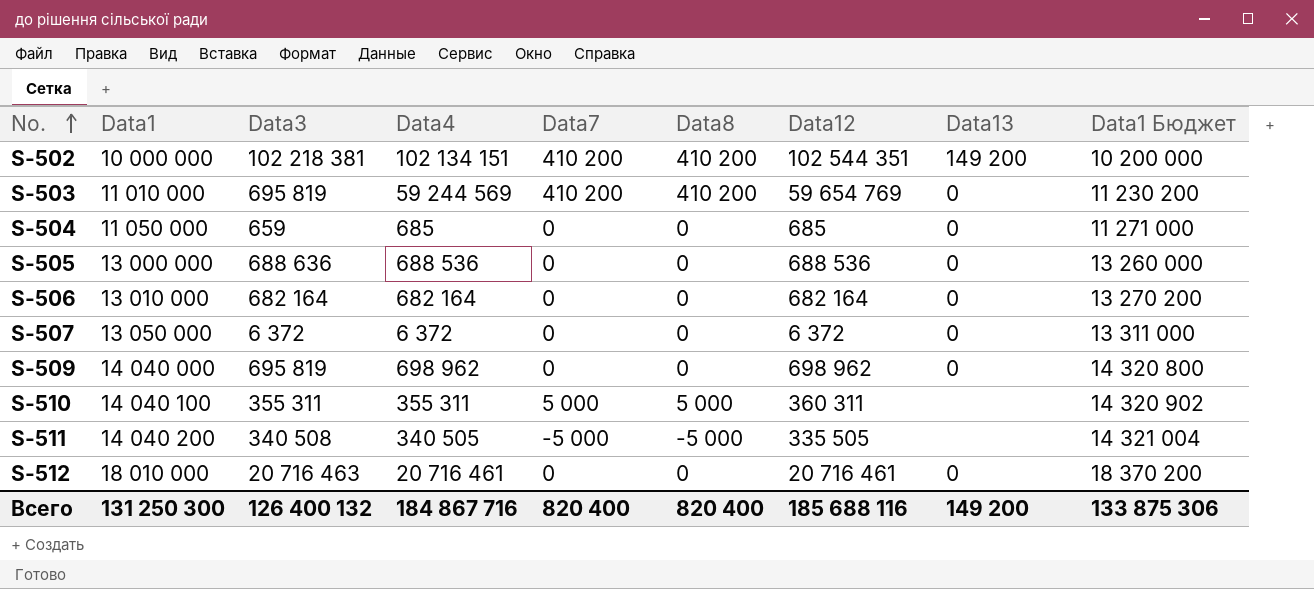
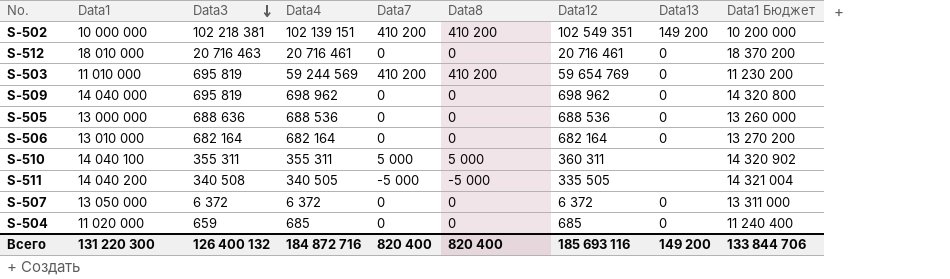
row order: No. ascending -> Data3 descending
S-502 | Data4: 102 134 151 -> 102 139 151
S-502 | Data12: 102 544 351 -> 102 549 351
S-504 | Data1: 11 050 000 -> 11 020 000
S-504 | Data1 Бюджет: 11 271 000 -> 11 240 400
Всего | Data1: 131 250 300 -> 131 220 300
Всего | Data4: 184 867 716 -> 184 872 716
Всего | Data12: 185 688 116 -> 185 693 116
Всего | Data1 Бюджет: 133 875 306 -> 133 844 706

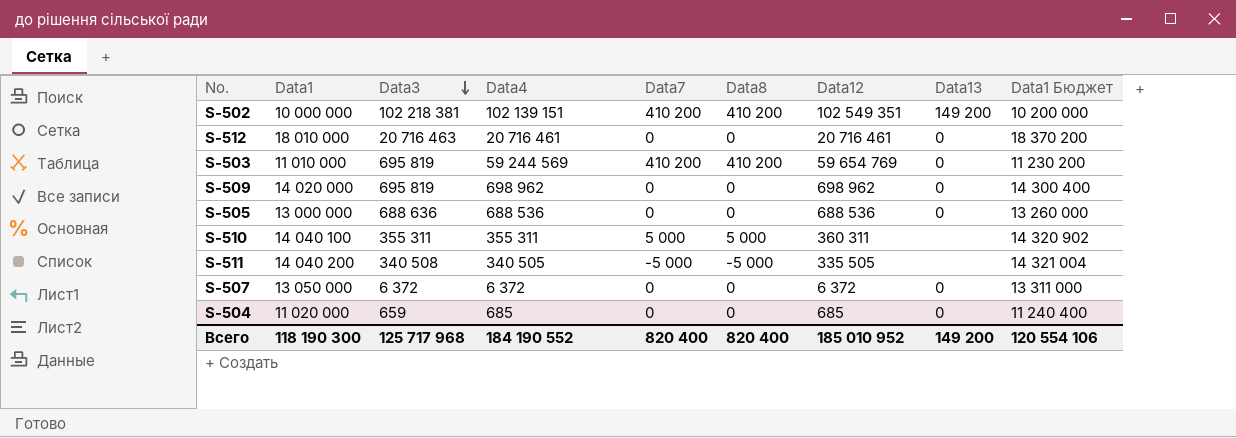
row S-506: 13 010 000 | 682 164 | 682 164 | 0 | 0 | 682 164 | 0 | 13 270 200 -> none
S-509 | Data1: 14 040 000 -> 14 020 000
S-509 | Data1 Бюджет: 14 320 800 -> 14 300 400
Всего | Data1: 131 220 300 -> 118 190 300
Всего | Data3: 126 400 132 -> 125 717 968
Всего | Data4: 184 872 716 -> 184 190 552
Всего | Data12: 185 693 116 -> 185 010 952
Всего | Data1 Бюджет: 133 844 706 -> 120 554 106

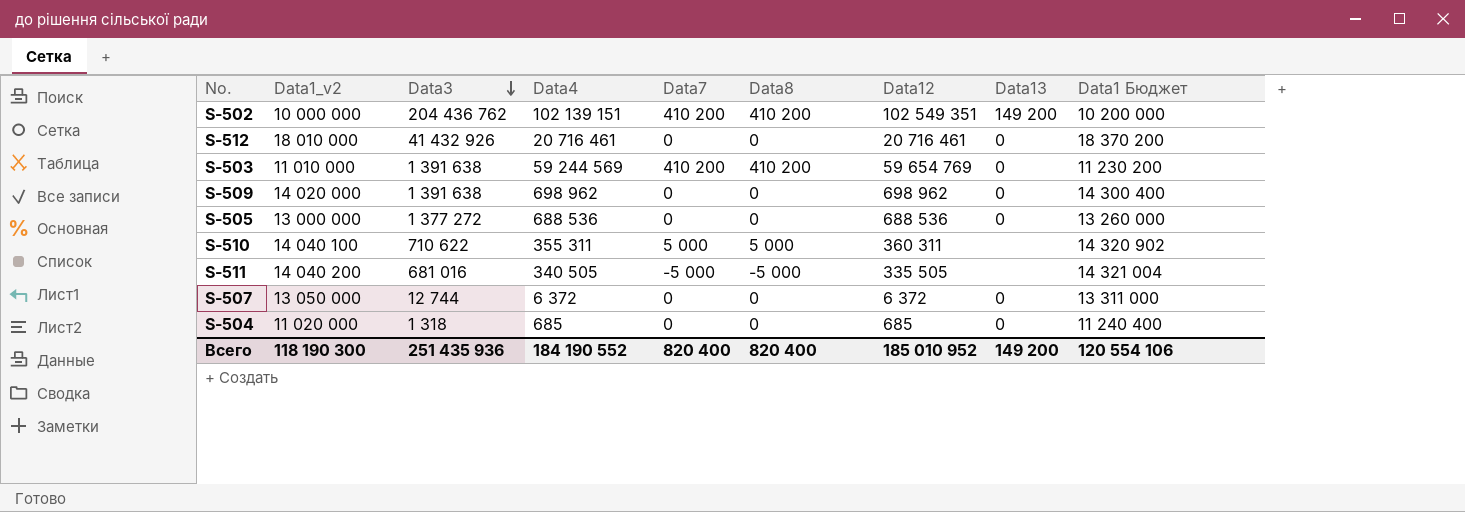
column name: Data1 -> Data1_v2
S-502 | Data3: 102 218 381 -> 204 436 762
S-512 | Data3: 20 716 463 -> 41 432 926
S-503 | Data3: 695 819 -> 1 391 638
S-509 | Data3: 695 819 -> 1 391 638
S-505 | Data3: 688 636 -> 1 377 272
S-510 | Data3: 355 311 -> 710 622
S-511 | Data3: 340 508 -> 681 016
S-507 | Data3: 6 372 -> 12 744
S-504 | Data3: 659 -> 1 318
Всего | Data3: 125 717 968 -> 251 435 936

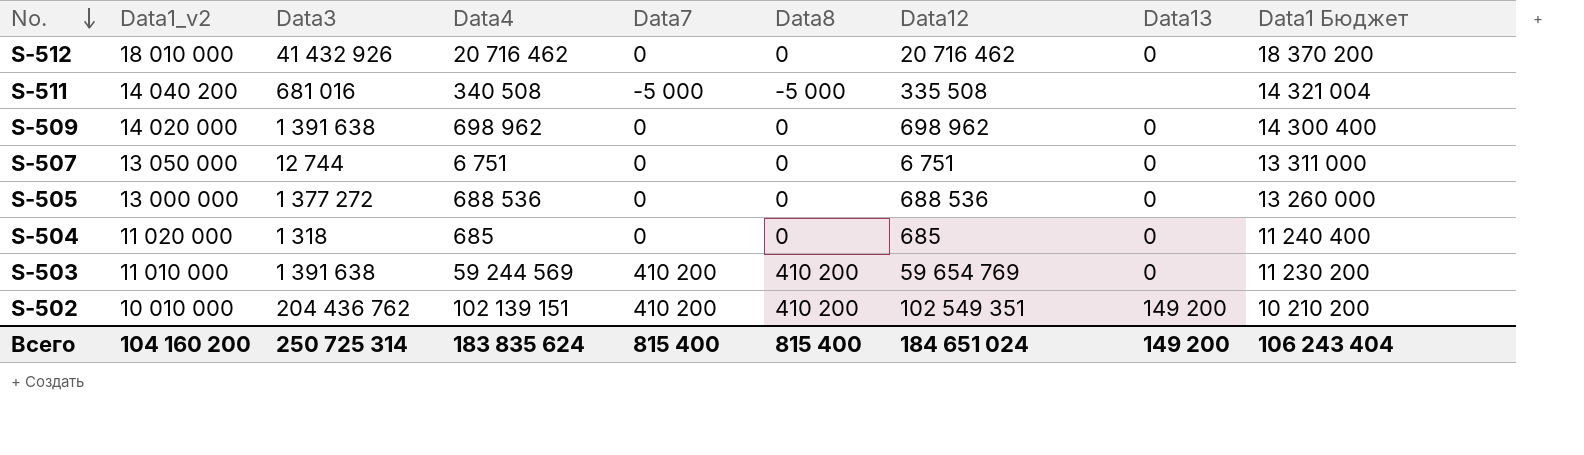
row order: Data3 descending -> No. descending
row S-510: 14 040 100 | 710 622 | 355 311 | 5 000 | 5 000 | 360 311 | none | 14 320 902 -> none
S-512 | Data4: 20 716 461 -> 20 716 462
S-512 | Data12: 20 716 461 -> 20 716 462
S-511 | Data4: 340 505 -> 340 508
S-511 | Data12: 335 505 -> 335 508
S-507 | Data4: 6 372 -> 6 751
S-507 | Data12: 6 372 -> 6 751
S-502 | Data1_v2: 10 000 000 -> 10 010 000
S-502 | Data1 Бюджет: 10 200 000 -> 10 210 200
Всего | Data1_v2: 118 190 300 -> 104 160 200
Всего | Data3: 251 435 936 -> 250 725 314
Всего | Data4: 184 190 552 -> 183 835 624
Всего | Data7: 820 400 -> 815 400
Всего | Data8: 820 400 -> 815 400
Всего | Data12: 185 010 952 -> 184 651 024
Всего | Data1 Бюджет: 120 554 106 -> 106 243 404

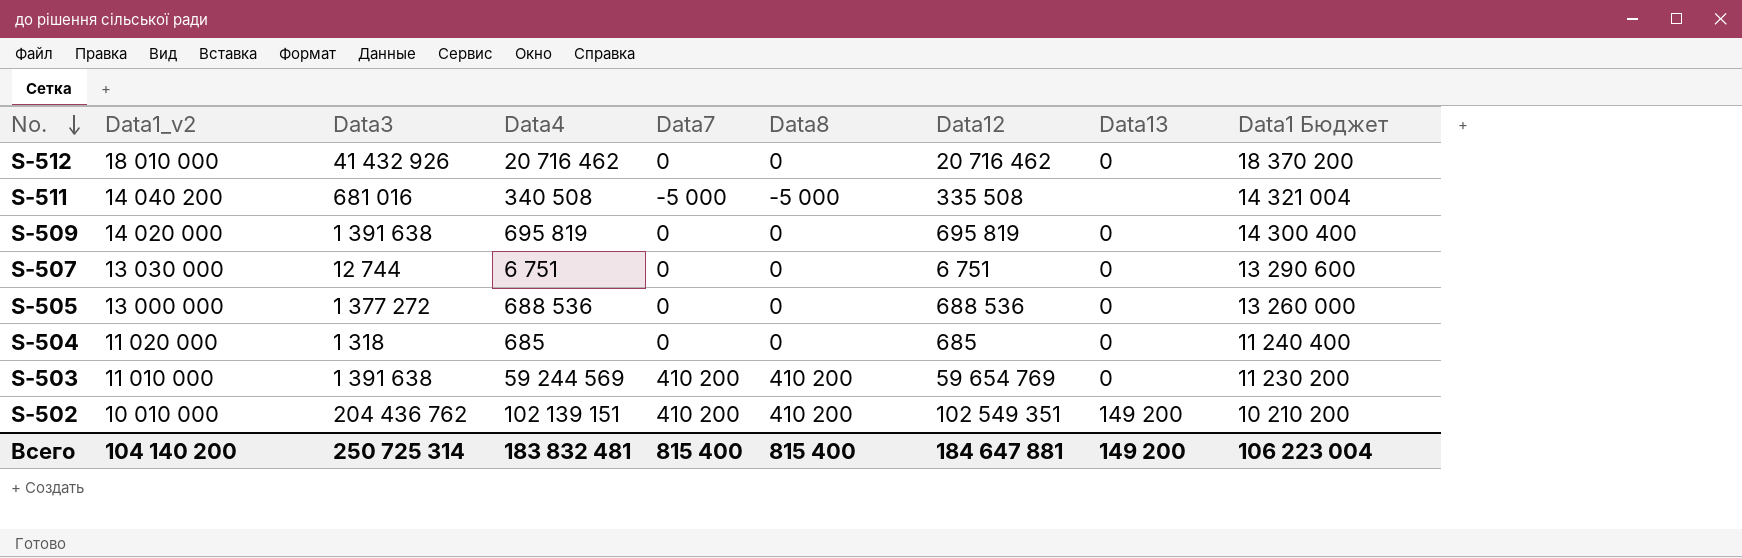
S-509 | Data4: 698 962 -> 695 819
S-509 | Data12: 698 962 -> 695 819
S-507 | Data1_v2: 13 050 000 -> 13 030 000
S-507 | Data1 Бюджет: 13 311 000 -> 13 290 600
Всего | Data1_v2: 104 160 200 -> 104 140 200
Всего | Data4: 183 835 624 -> 183 832 481
Всего | Data12: 184 651 024 -> 184 647 881
Всего | Data1 Бюджет: 106 243 404 -> 106 223 004

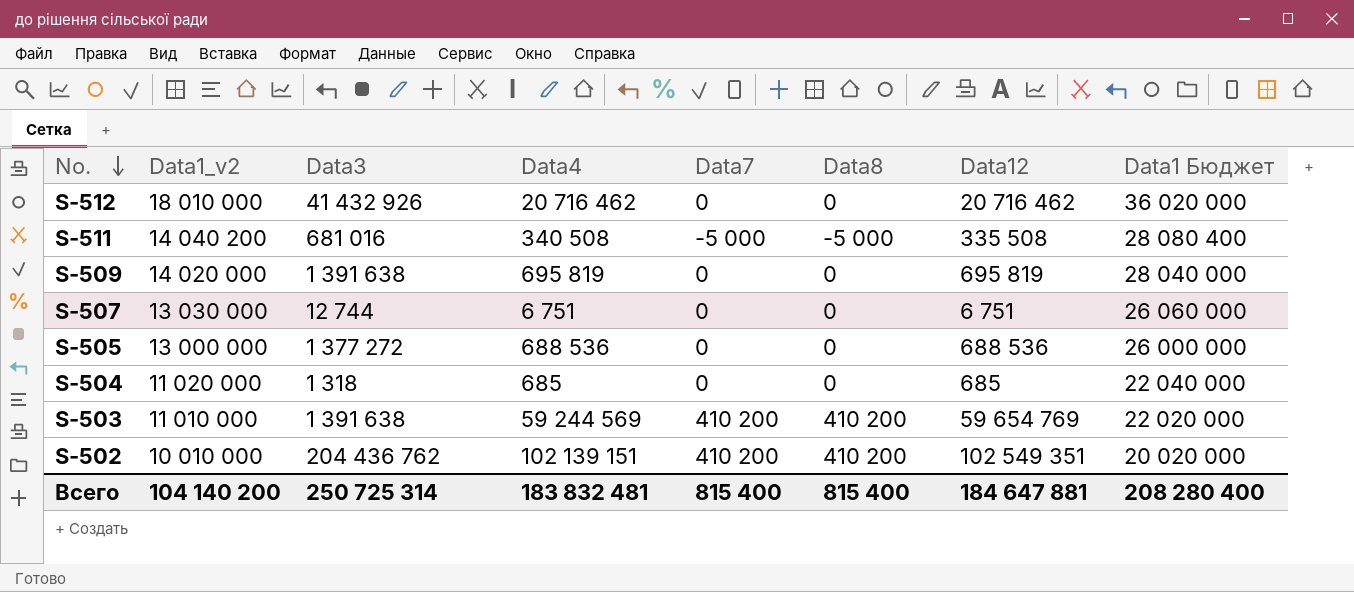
column Data13 | position: 8 -> none
column Data1 Бюджет | formula: [Data1_v2] * 1,02 -> [Data1_v2] * 2
Всего | Data1 Бюджет: 106 223 004 -> 208 280 400

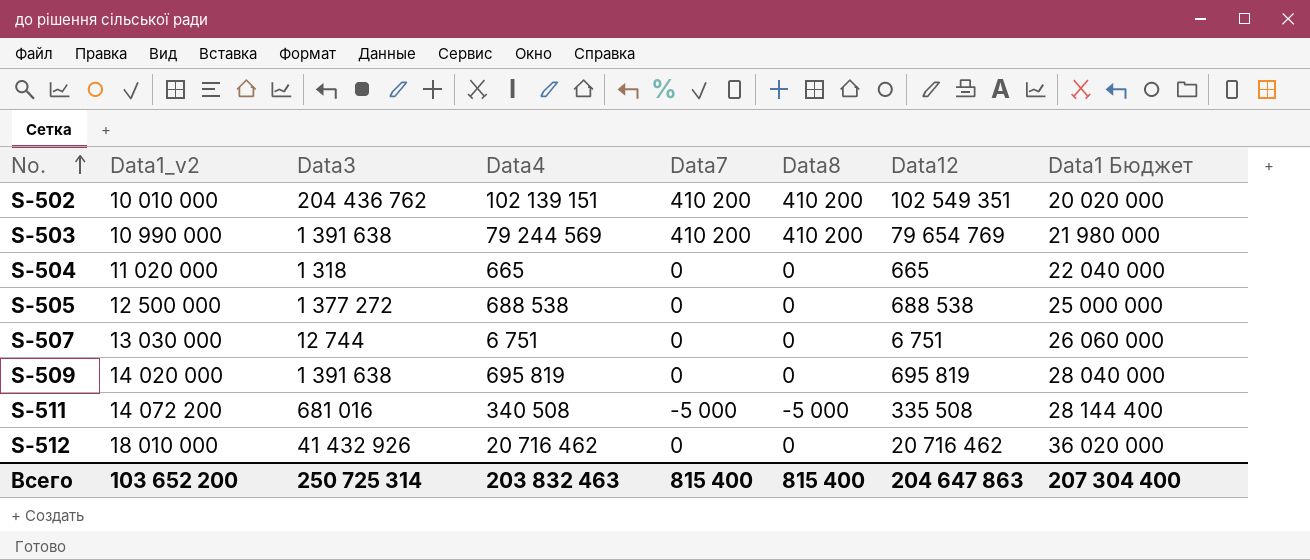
row order: No. descending -> No. ascending
S-503 | Data1_v2: 11 010 000 -> 10 990 000
S-503 | Data4: 59 244 569 -> 79 244 569
S-503 | Data12: 59 654 769 -> 79 654 769
S-503 | Data1 Бюджет: 22 020 000 -> 21 980 000
S-504 | Data4: 685 -> 665
S-504 | Data12: 685 -> 665
S-505 | Data1_v2: 13 000 000 -> 12 500 000
S-505 | Data4: 688 536 -> 688 538
S-505 | Data12: 688 536 -> 688 538
S-505 | Data1 Бюджет: 26 000 000 -> 25 000 000
S-511 | Data1_v2: 14 040 200 -> 14 072 200
S-511 | Data1 Бюджет: 28 080 400 -> 28 144 400
Всего | Data1_v2: 104 140 200 -> 103 652 200
Всего | Data4: 183 832 481 -> 203 832 463
Всего | Data12: 184 647 881 -> 204 647 863
Всего | Data1 Бюджет: 208 280 400 -> 207 304 400

